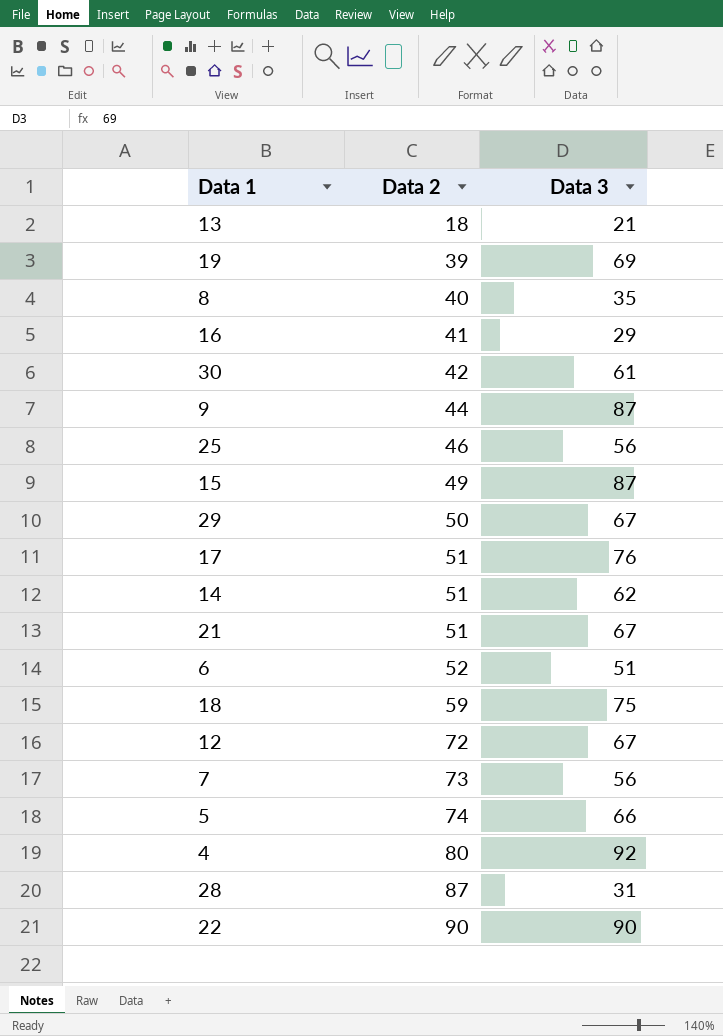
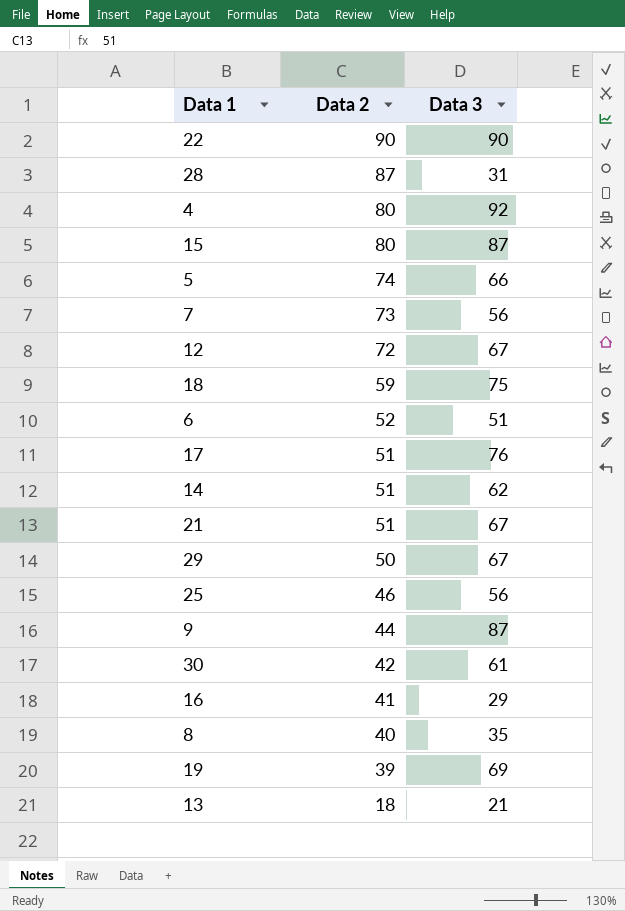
row order: Data 2 ascending -> Data 2 descending
15 | Data 2: 49 -> 80

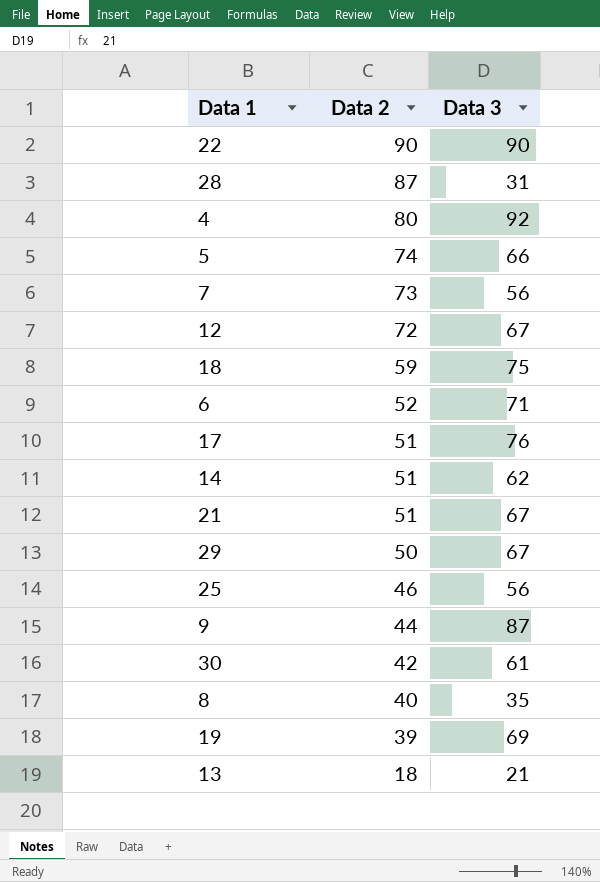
row 15: 80 | 87 -> none
row 16: 41 | 29 -> none
6 | Data 3: 51 -> 71

